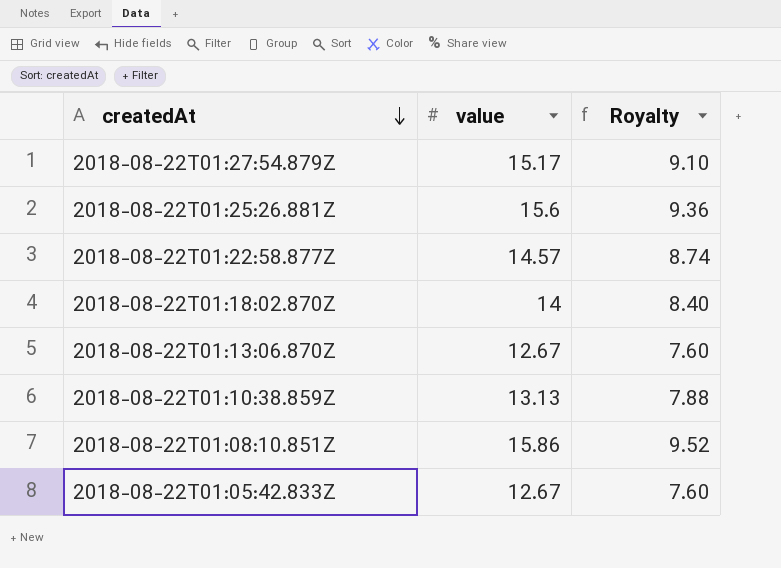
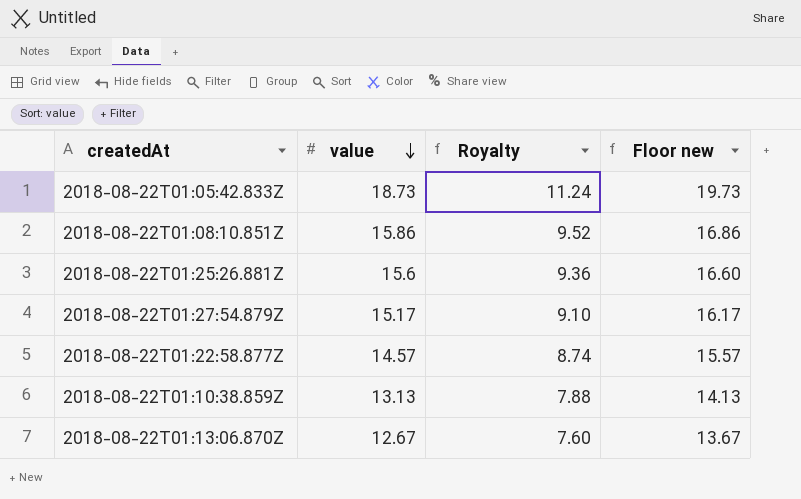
row order: createdAt descending -> value descending
column Floor new | formula: none -> [value] + 1
row 2018-08-22T01:18:02.870Z: 14 | 8.40 -> none
2018-08-22T01:05:42.833Z | value: 12.67 -> 18.73
2018-08-22T01:05:42.833Z | Royalty: 7.60 -> 11.24

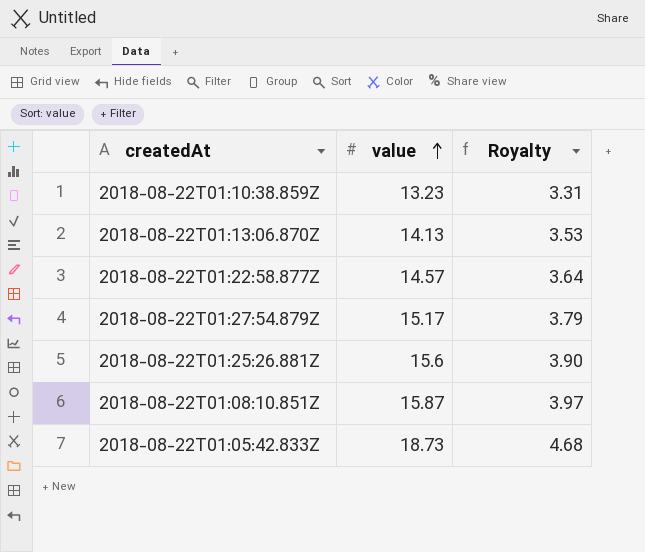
row order: value descending -> value ascending
column Floor new | formula: [value] + 1 -> none
column Royalty | formula: [value] * 0.6 -> [value] * 0.25
2018-08-22T01:10:38.859Z | value: 13.13 -> 13.23
2018-08-22T01:13:06.870Z | value: 12.67 -> 14.13
2018-08-22T01:08:10.851Z | value: 15.86 -> 15.87

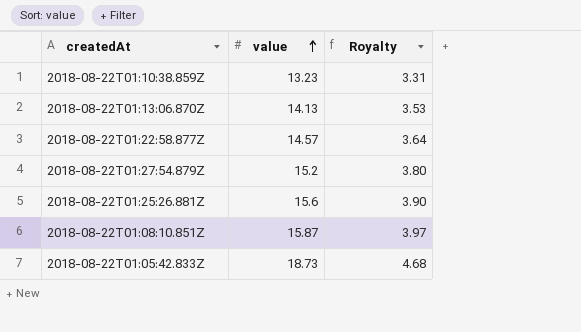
2018-08-22T01:27:54.879Z | value: 15.17 -> 15.2
2018-08-22T01:27:54.879Z | Royalty: 3.79 -> 3.80

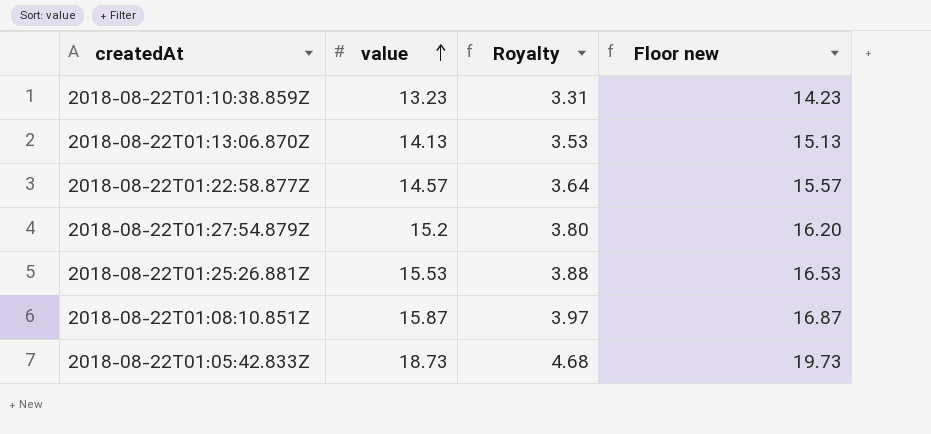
column Floor new | formula: none -> [value] + 1
2018-08-22T01:25:26.881Z | value: 15.6 -> 15.53
2018-08-22T01:25:26.881Z | Royalty: 3.90 -> 3.88

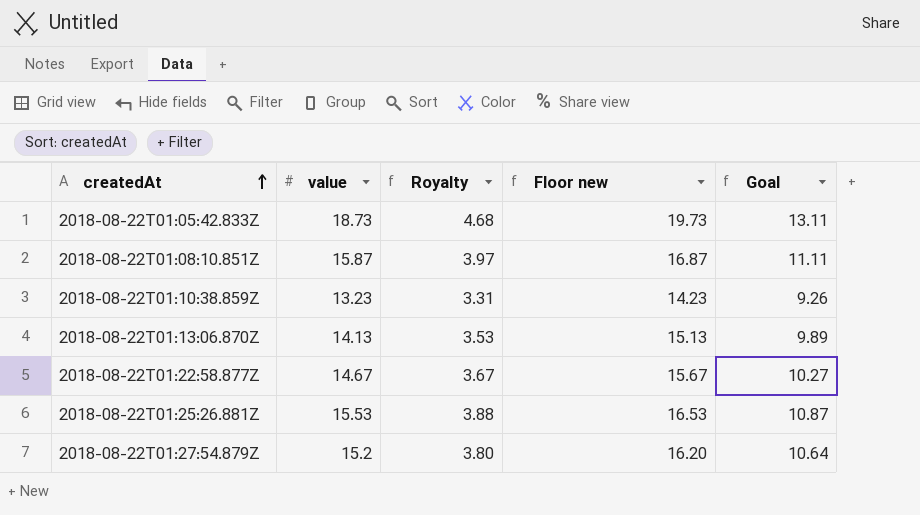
row order: value ascending -> createdAt ascending
column Goal | formula: none -> [value] * 0.7
2018-08-22T01:22:58.877Z | value: 14.57 -> 14.67
2018-08-22T01:22:58.877Z | Royalty: 3.64 -> 3.67
2018-08-22T01:22:58.877Z | Floor new: 15.57 -> 15.67

